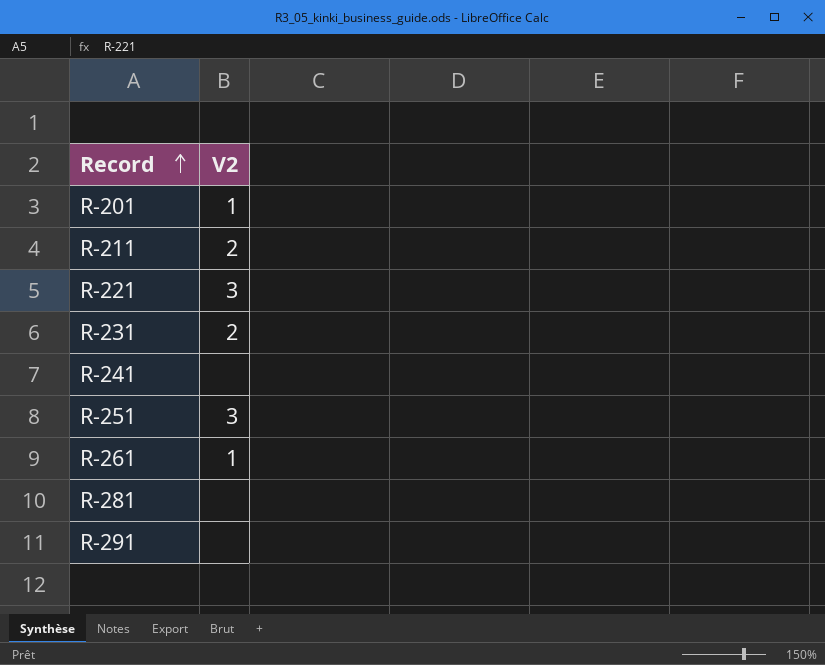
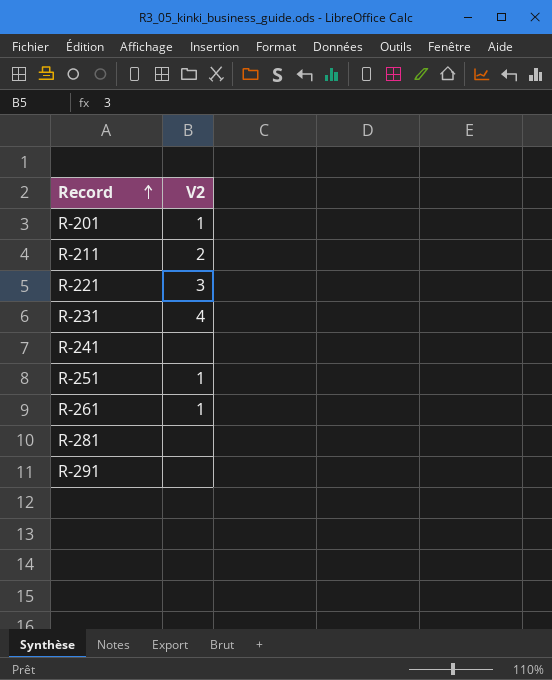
R-231 | V2: 2 -> 4
R-251 | V2: 3 -> 1

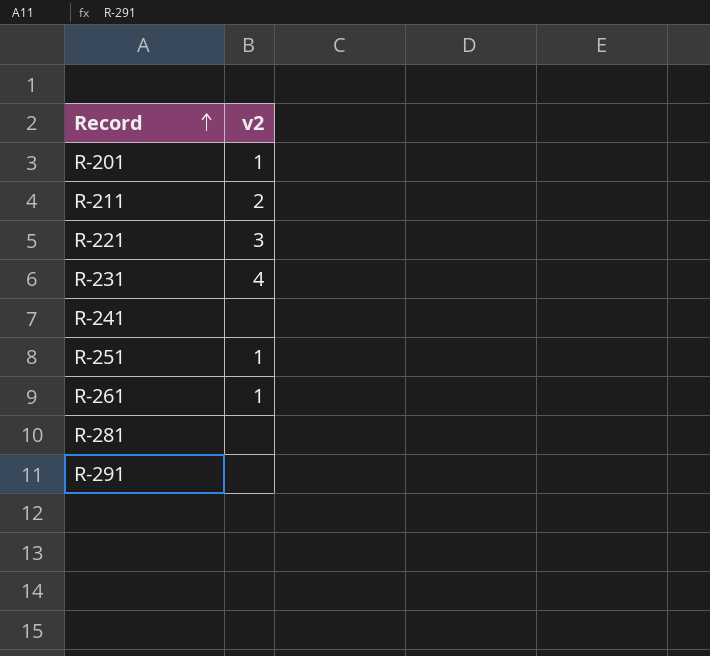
column name: V2 -> v2

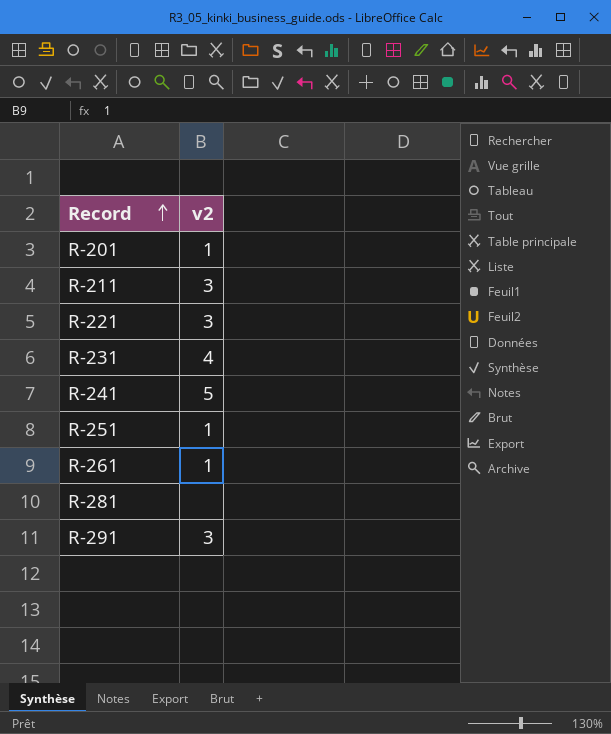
R-211 | v2: 2 -> 3
R-241 | v2: none -> 5
R-291 | v2: none -> 3

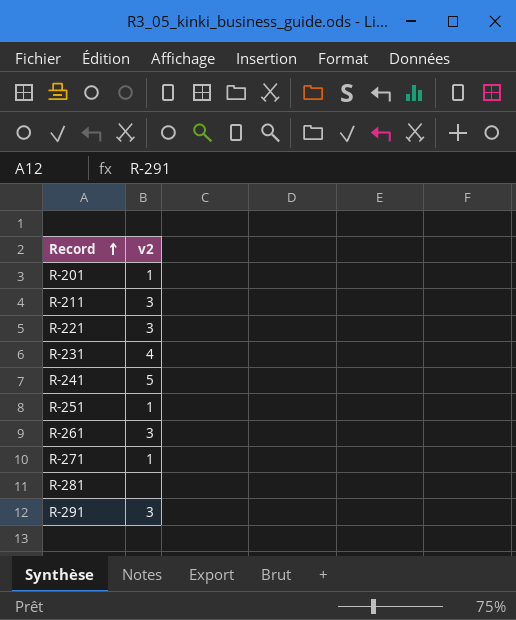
R-261 | v2: 1 -> 3
row R-271: none -> 1

